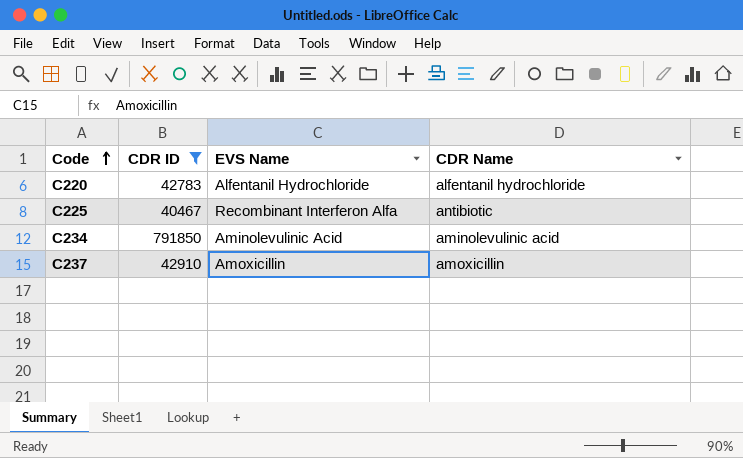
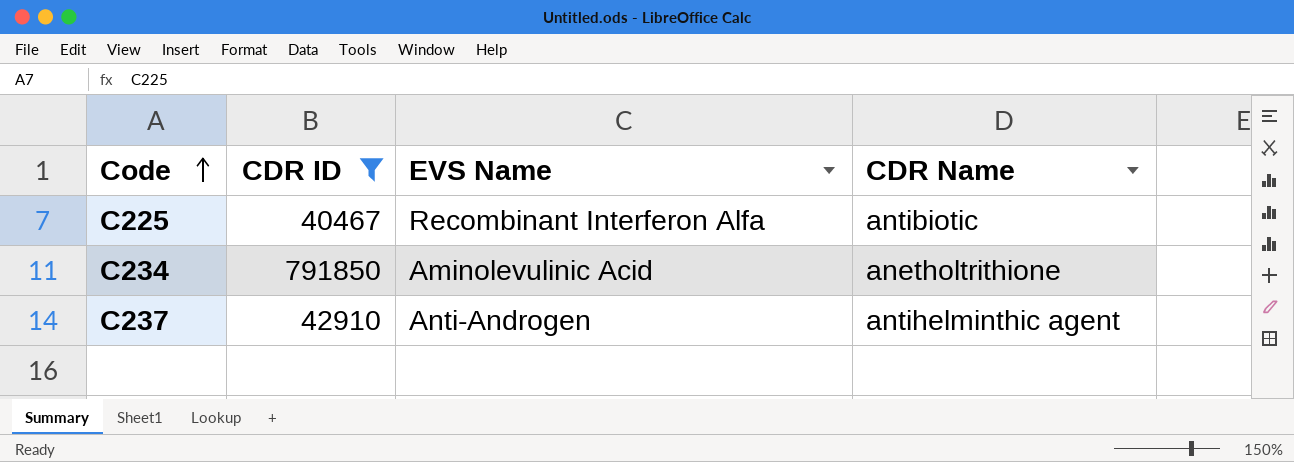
row C220: 42783 | Alfentanil Hydrochloride | alfentanil hydrochloride -> none
C234 | CDR Name: aminolevulinic acid -> anetholtrithione
C237 | EVS Name: Amoxicillin -> Anti-Androgen
C237 | CDR Name: amoxicillin -> antihelminthic agent

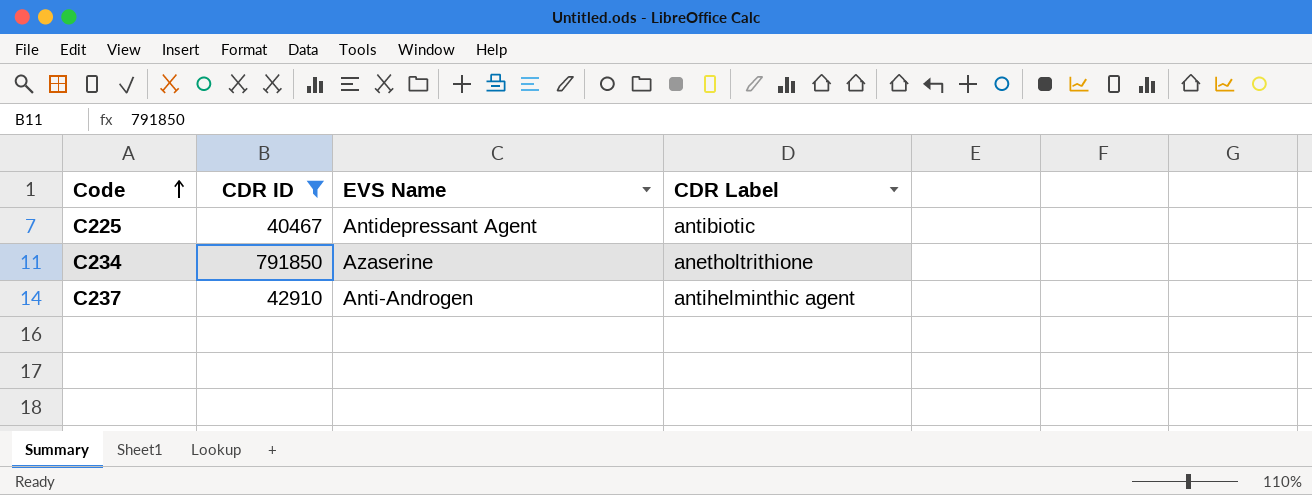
column name: CDR Name -> CDR Label
C225 | EVS Name: Recombinant Interferon Alfa -> Antidepressant Agent
C234 | EVS Name: Aminolevulinic Acid -> Azaserine

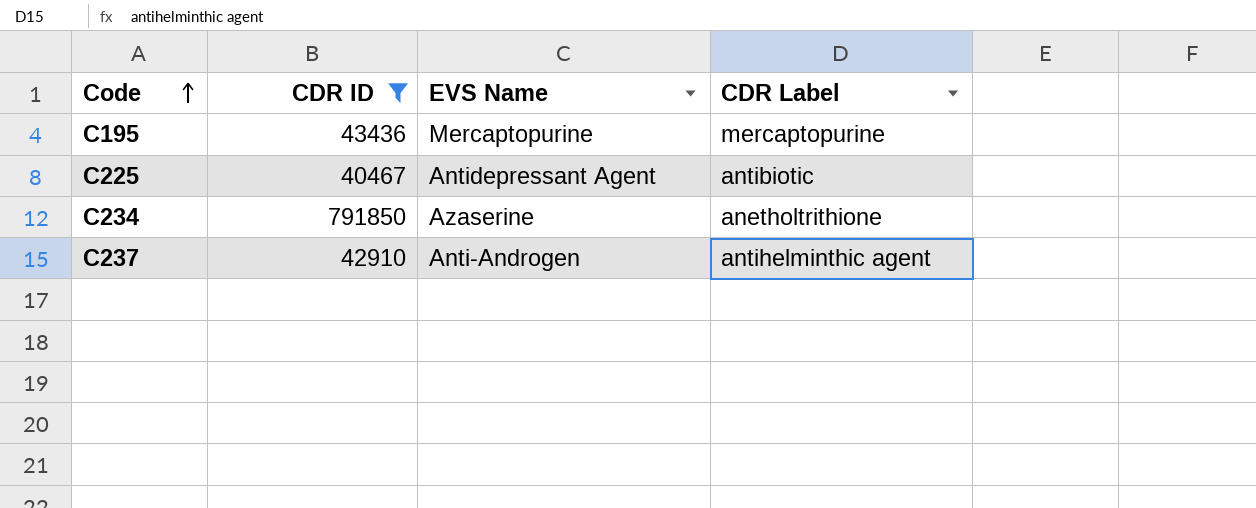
row C195: none -> 43436 | Mercaptopurine | mercaptopurine

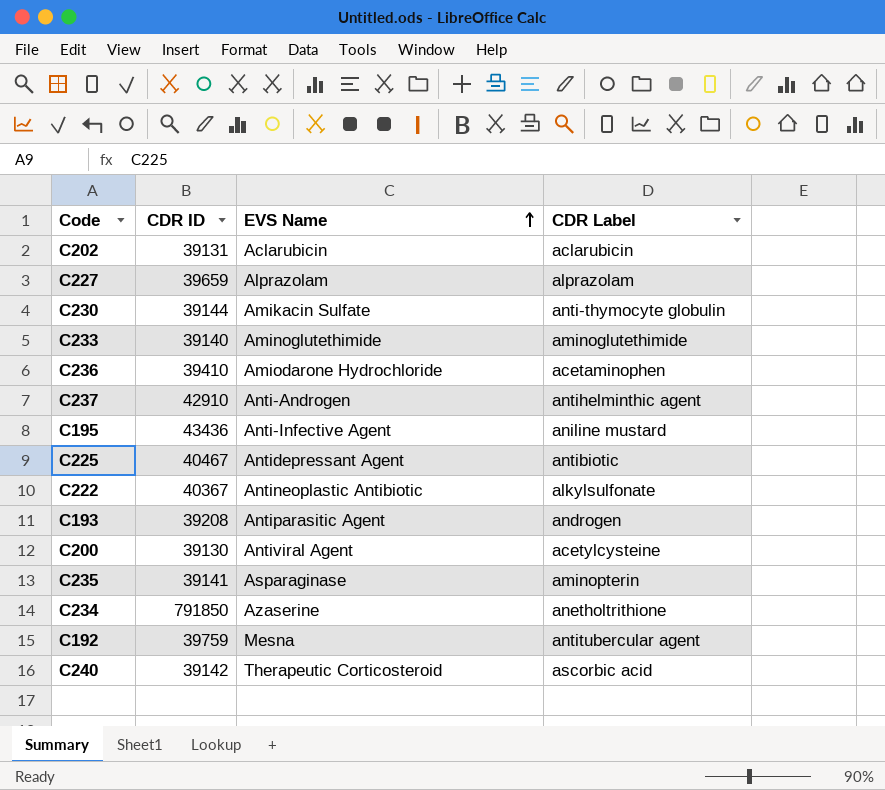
filter: CDR ID >= 40467 -> none
row order: Code ascending -> EVS Name ascending
C195 | EVS Name: Mercaptopurine -> Anti-Infective Agent
C195 | CDR Label: mercaptopurine -> aniline mustard

